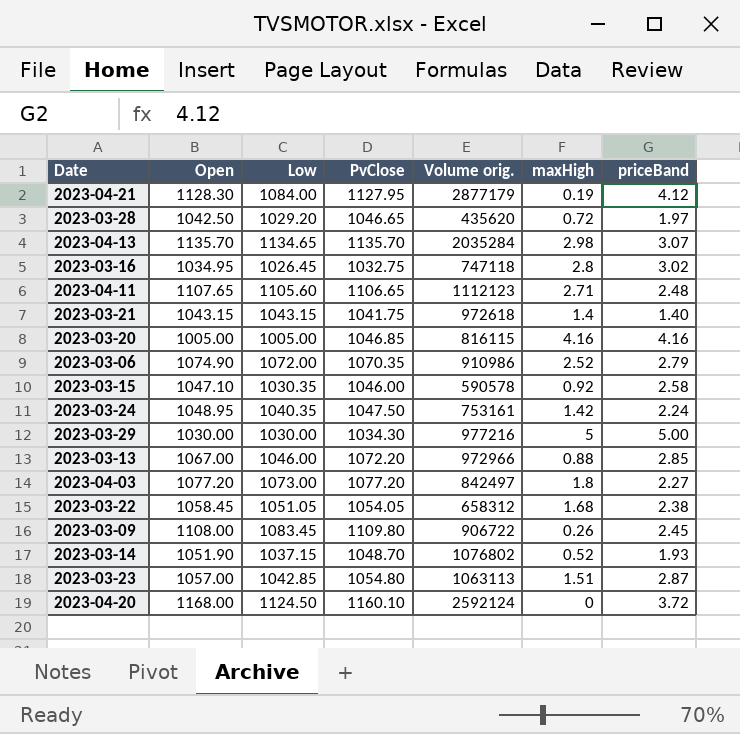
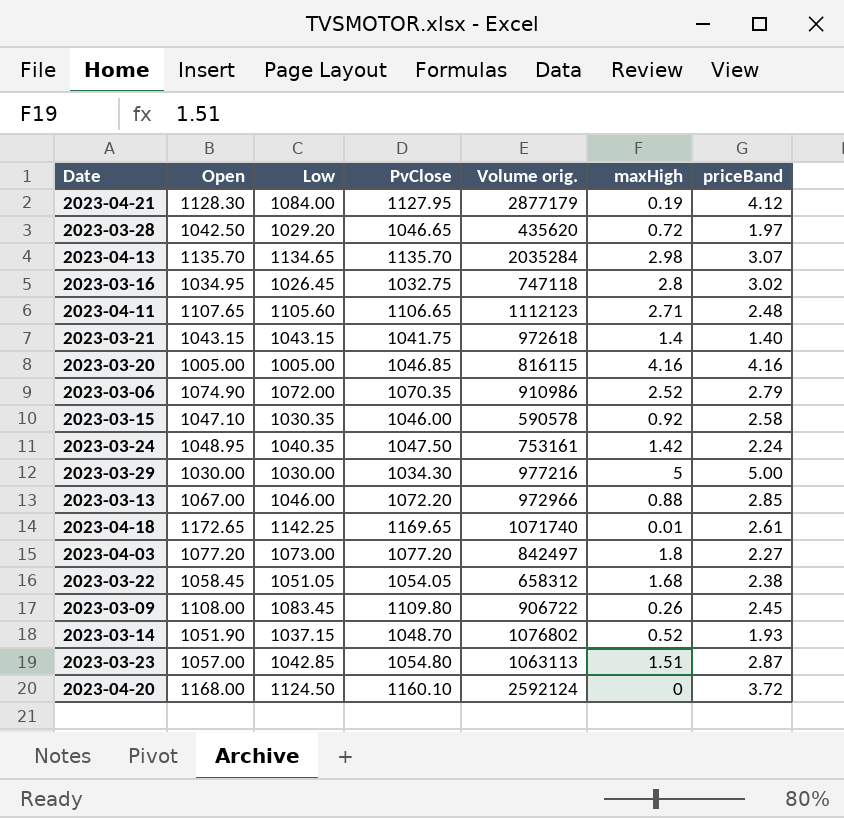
row 2023-04-18: none -> 1172.65 | 1142.25 | 1169.65 | 1071740 | 0.01 | 2.61

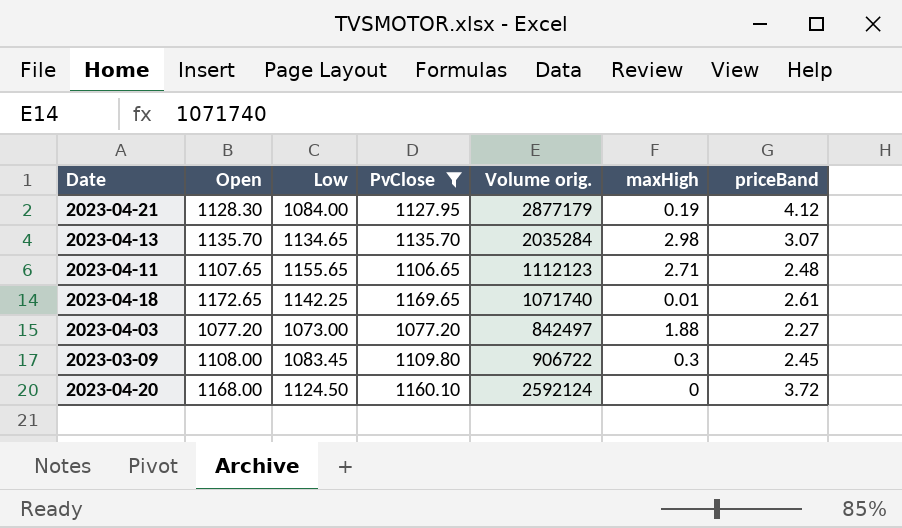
filter: none -> PvClose >= 1077.20
2023-04-11 | Low: 1105.60 -> 1155.65
2023-04-03 | maxHigh: 1.8 -> 1.88
2023-03-09 | maxHigh: 0.26 -> 0.3

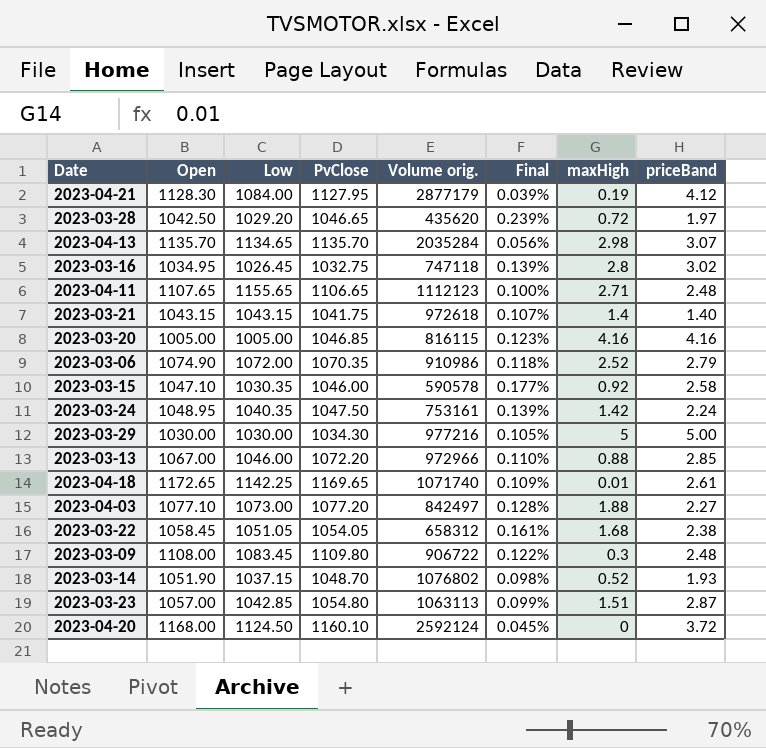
filter: PvClose >= 1077.20 -> none
column Final | formula: none -> [Open] / [Volume orig.]
2023-04-03 | Open: 1077.20 -> 1077.10
2023-03-09 | priceBand: 2.45 -> 2.48

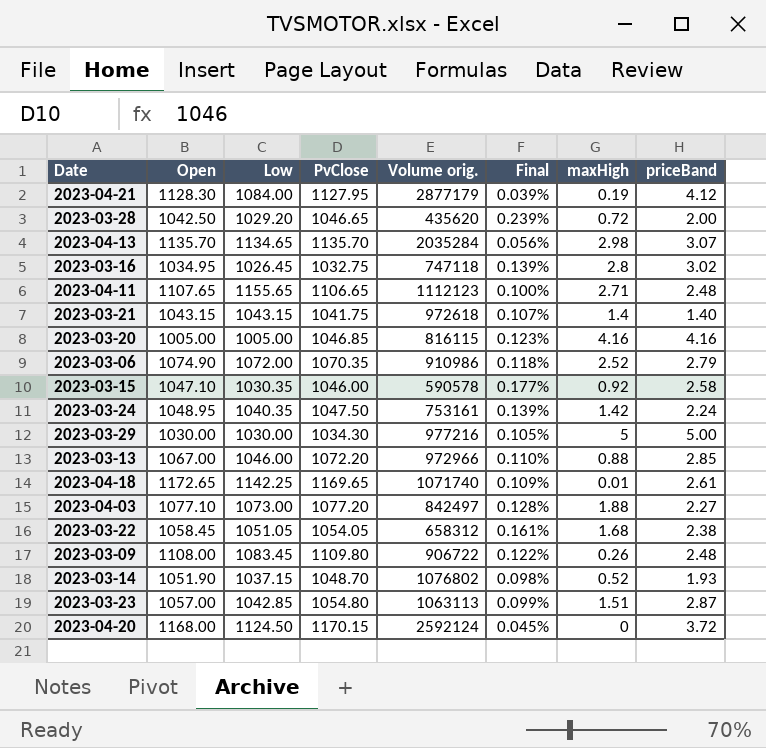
2023-03-28 | priceBand: 1.97 -> 2.00
2023-03-09 | maxHigh: 0.3 -> 0.26
2023-04-20 | PvClose: 1160.10 -> 1170.15

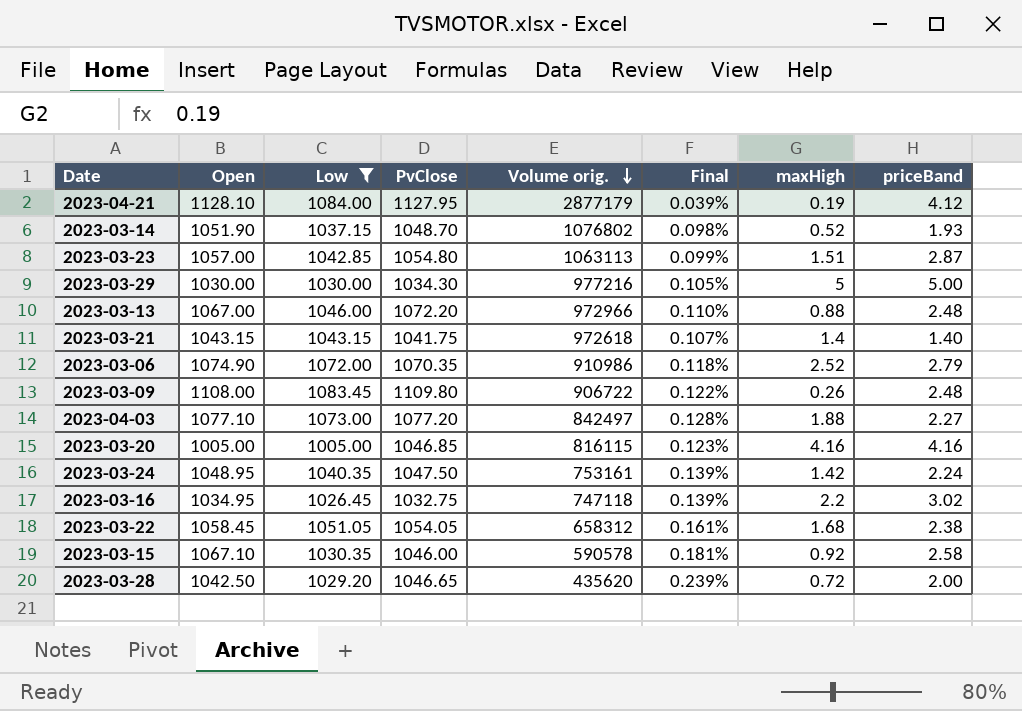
filter: none -> Low <= 1084.00
row order: none -> Volume orig. descending
2023-04-21 | Open: 1128.30 -> 1128.10
2023-03-13 | priceBand: 2.85 -> 2.48
2023-03-16 | maxHigh: 2.8 -> 2.2
2023-03-15 | Open: 1047.10 -> 1067.10
2023-03-15 | Final: 0.177% -> 0.181%

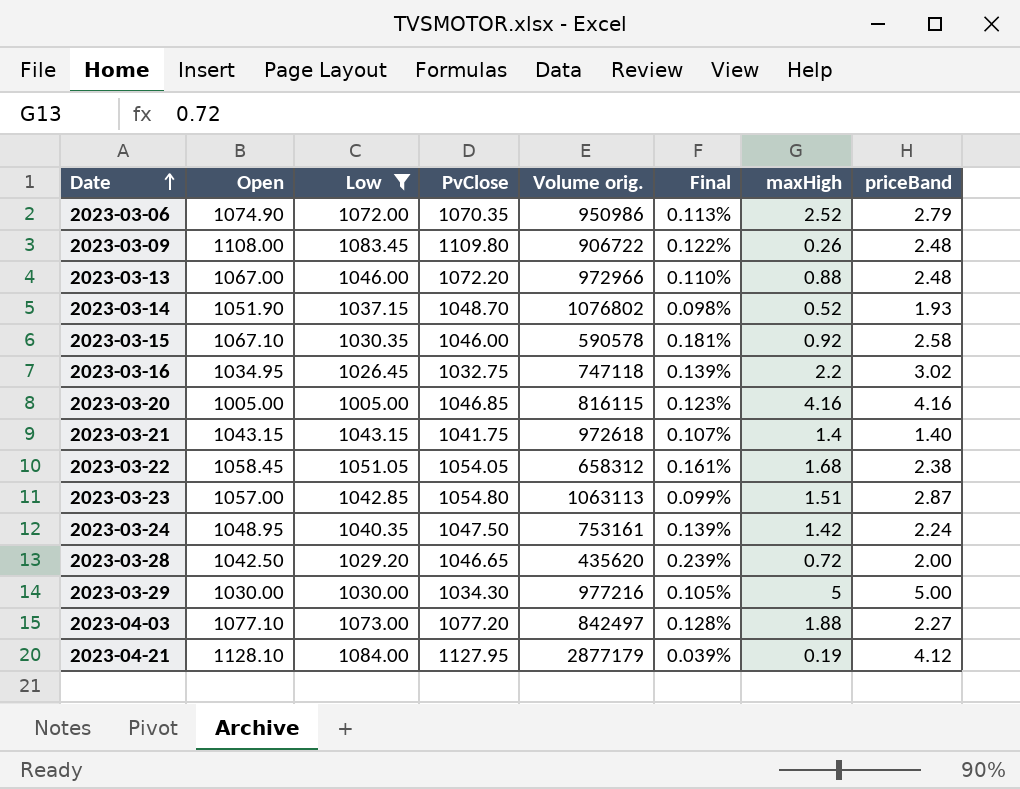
row order: Volume orig. descending -> Date ascending
2023-03-06 | Volume orig.: 910986 -> 950986
2023-03-06 | Final: 0.118% -> 0.113%

